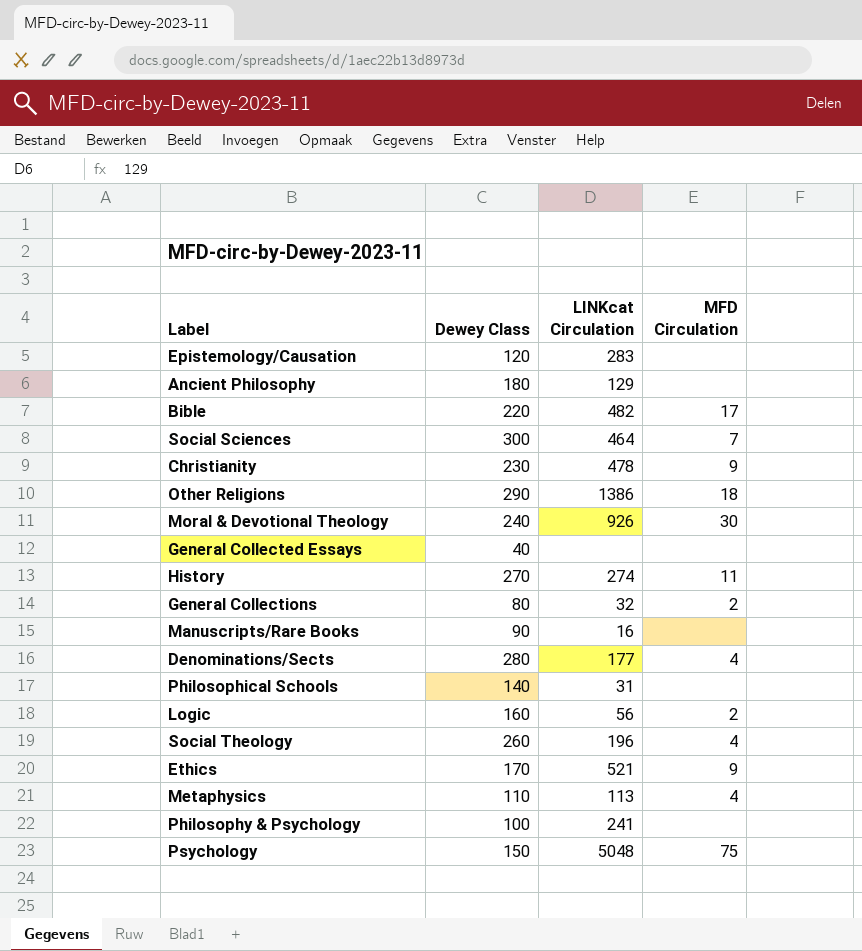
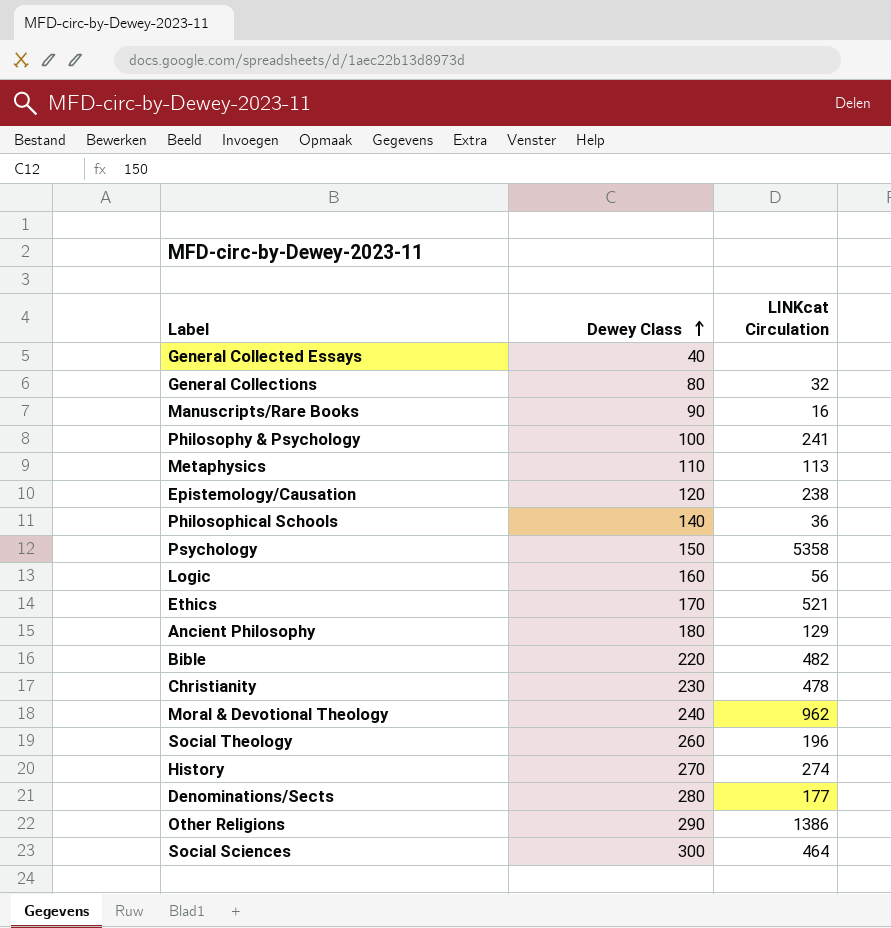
row order: none -> Dewey Class ascending
column MFD Circulation | position: 4 -> none
Epistemology/Causation | LINKcat Circulation: 283 -> 238
Philosophical Schools | LINKcat Circulation: 31 -> 36
Psychology | LINKcat Circulation: 5048 -> 5358
Moral & Devotional Theology | LINKcat Circulation: 926 -> 962

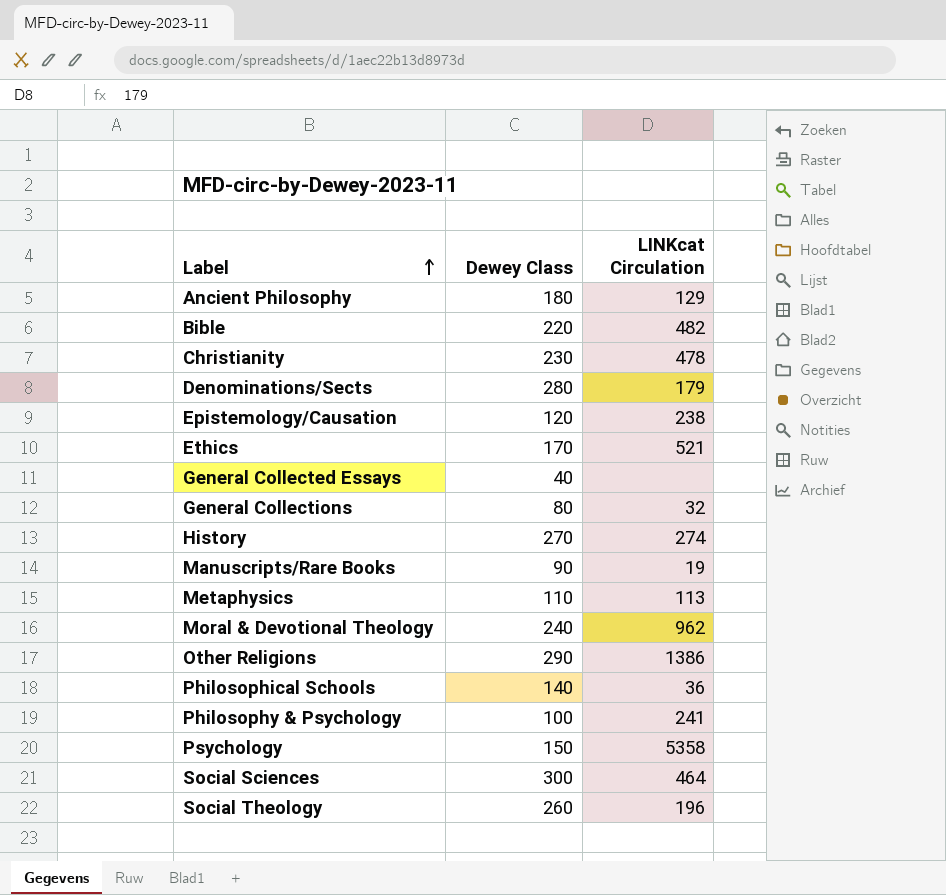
row order: Dewey Class ascending -> Label ascending
row Logic: 160 | 56 -> none
Denominations/Sects | LINKcat Circulation: 177 -> 179
Manuscripts/Rare Books | LINKcat Circulation: 16 -> 19

